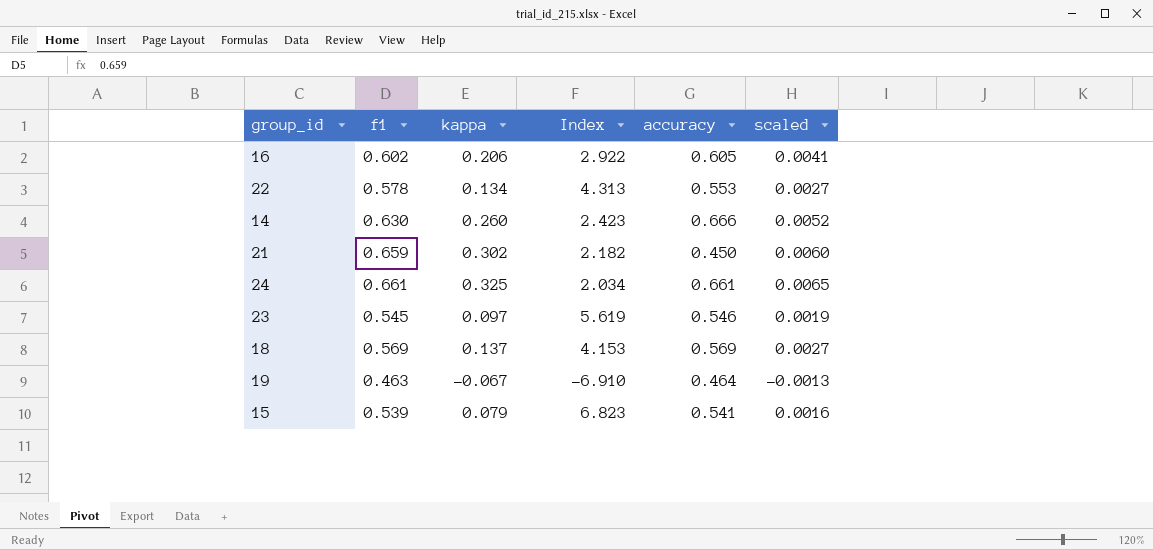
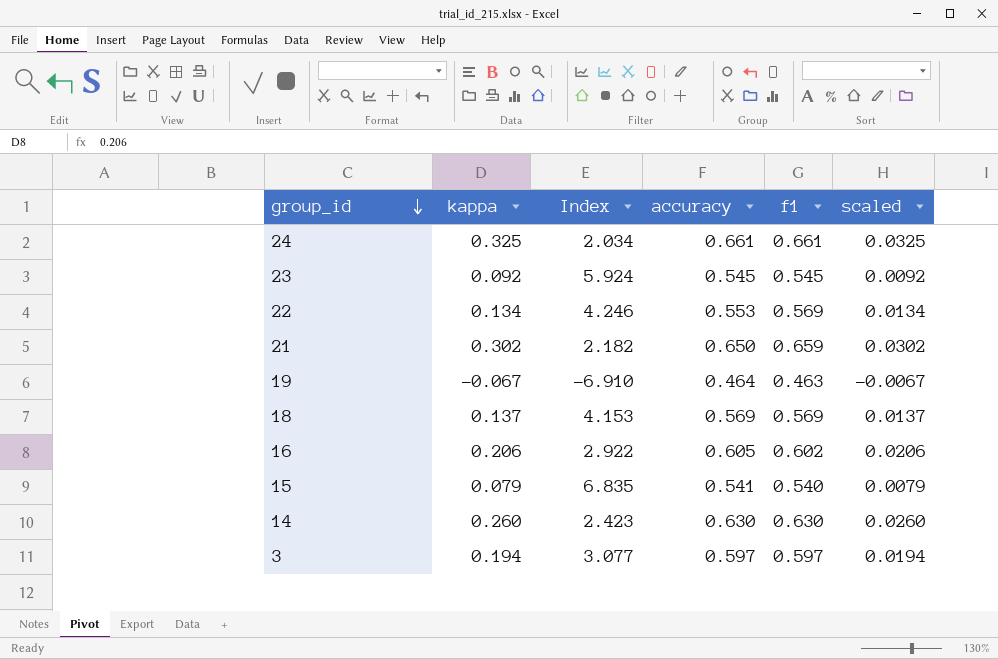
row order: none -> group_id descending
column f1 | position: 2 -> 5
column scaled | formula: [kappa] * 0.02 -> [kappa] * 0.1
23 | kappa: 0.097 -> 0.092
23 | Index: 5.619 -> 5.924
23 | accuracy: 0.546 -> 0.545
22 | Index: 4.313 -> 4.246
22 | f1: 0.578 -> 0.569
21 | accuracy: 0.450 -> 0.650
15 | Index: 6.823 -> 6.835
15 | f1: 0.539 -> 0.540
14 | accuracy: 0.666 -> 0.630
row 3: none -> 0.194 | 3.077 | 0.597 | 0.597 | 0.0194

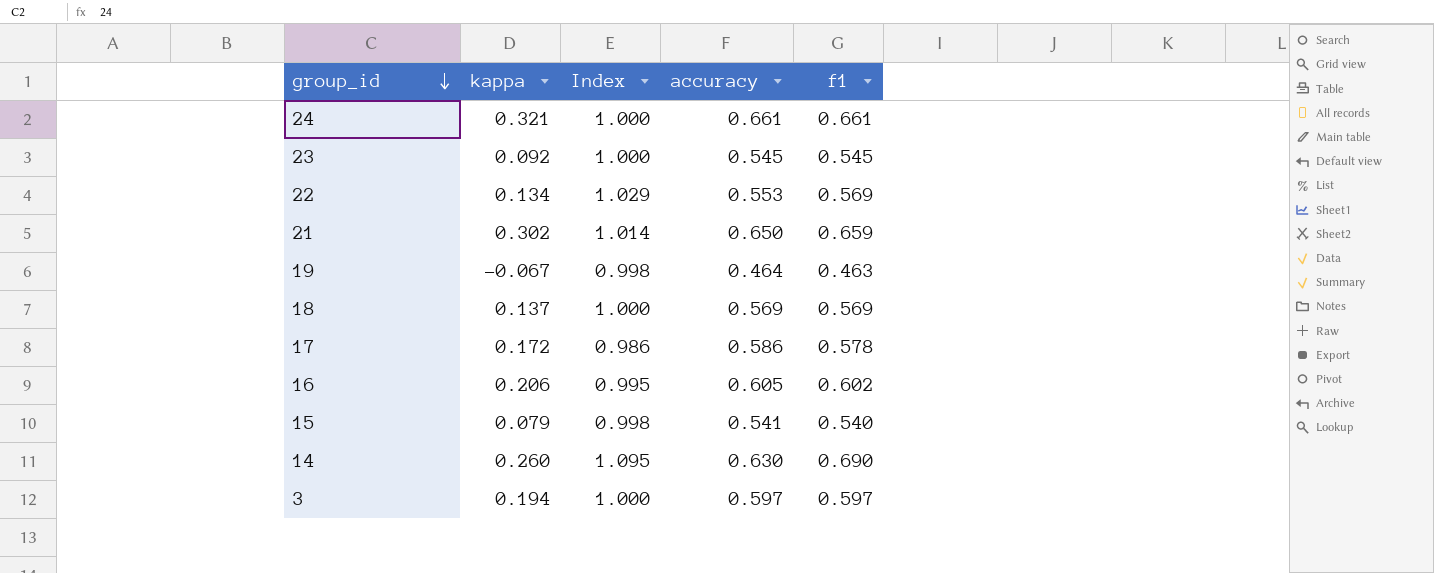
column scaled | formula: [kappa] * 0.1 -> none
column Index | formula: [f1] / [kappa] -> [f1] / [accuracy]
24 | kappa: 0.325 -> 0.321
row 17: none -> 0.172 | 0.986 | 0.586 | 0.578
14 | f1: 0.630 -> 0.690

